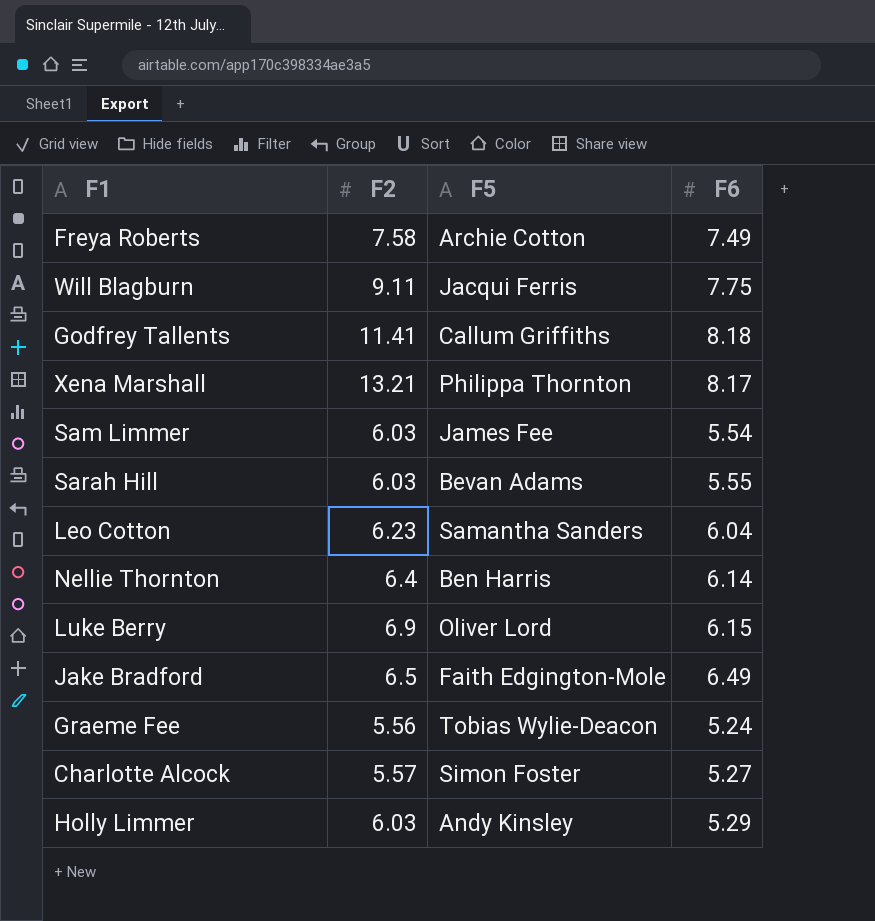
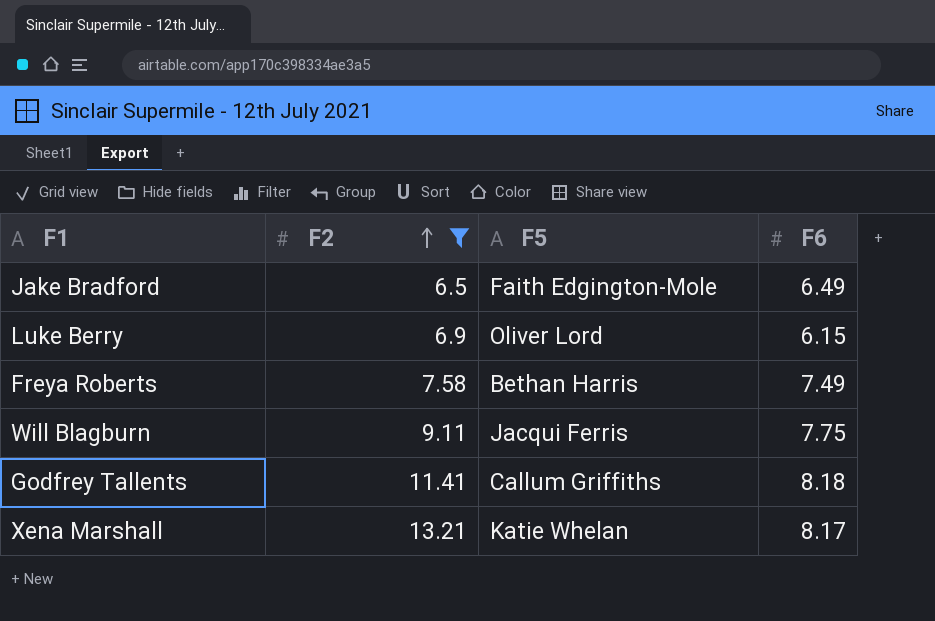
filter: none -> F2 >= 6.5
row order: none -> F2 ascending
Freya Roberts | F5: Archie Cotton -> Bethan Harris
Xena Marshall | F5: Philippa Thornton -> Katie Whelan

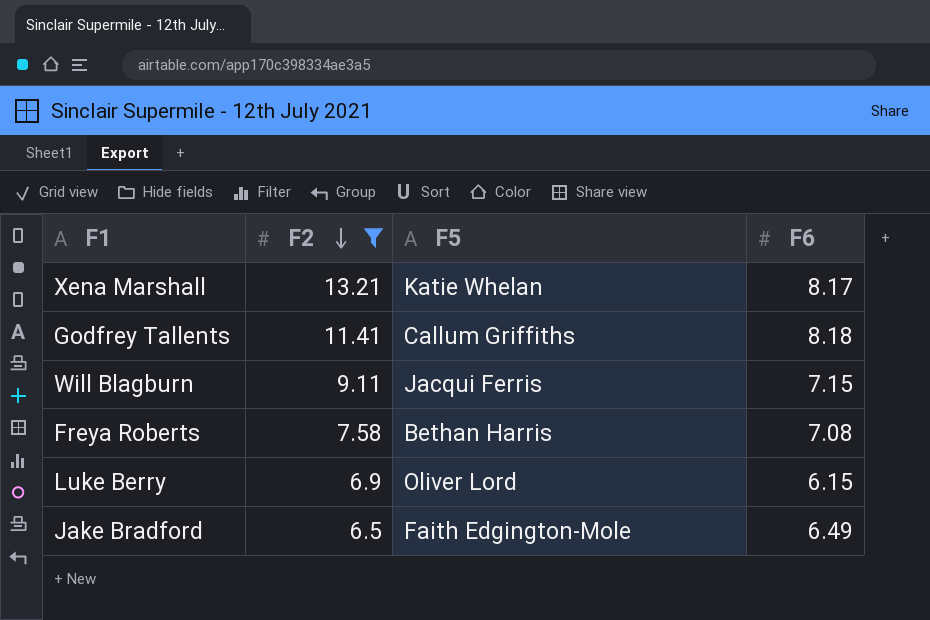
row order: F2 ascending -> F2 descending
Will Blagburn | F6: 7.75 -> 7.15
Freya Roberts | F6: 7.49 -> 7.08

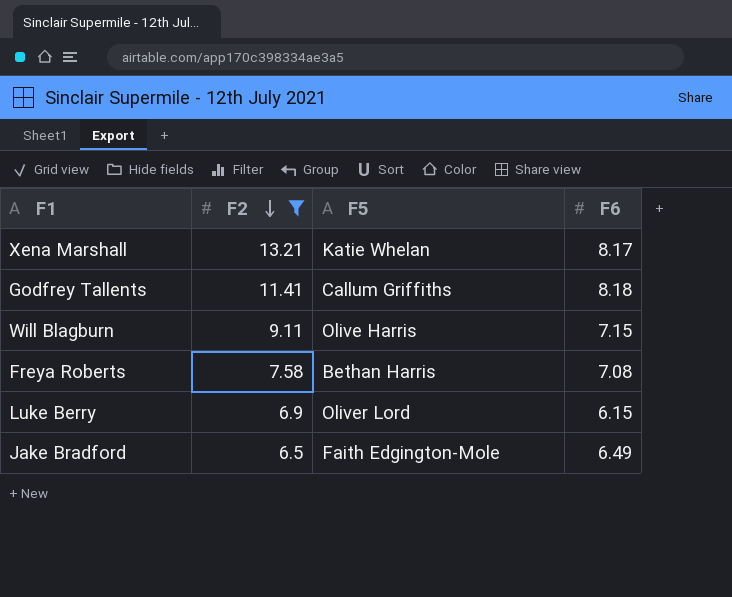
Will Blagburn | F5: Jacqui Ferris -> Olive Harris

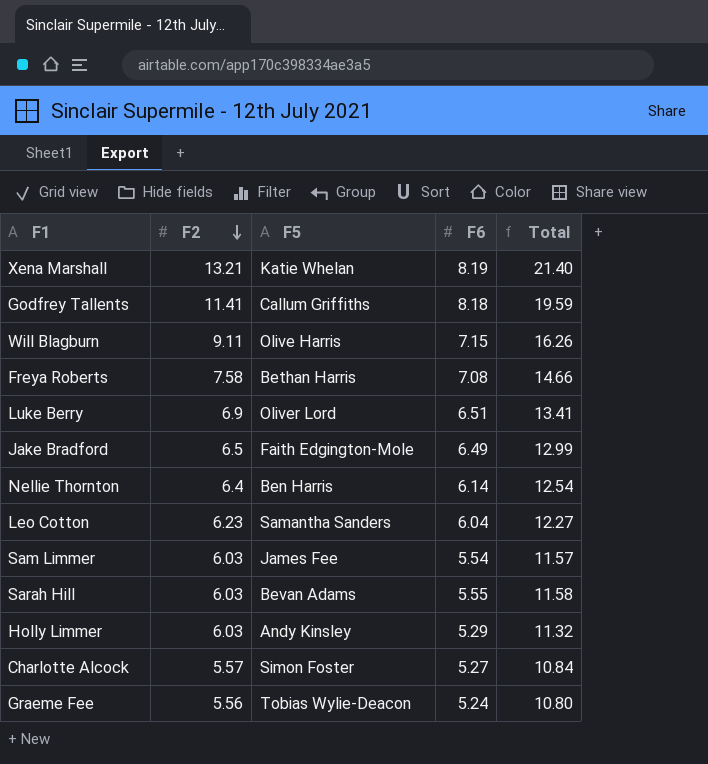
filter: F2 >= 6.5 -> none
column Total | formula: none -> [F2] + [F6]
Xena Marshall | F6: 8.17 -> 8.19
Luke Berry | F6: 6.15 -> 6.51

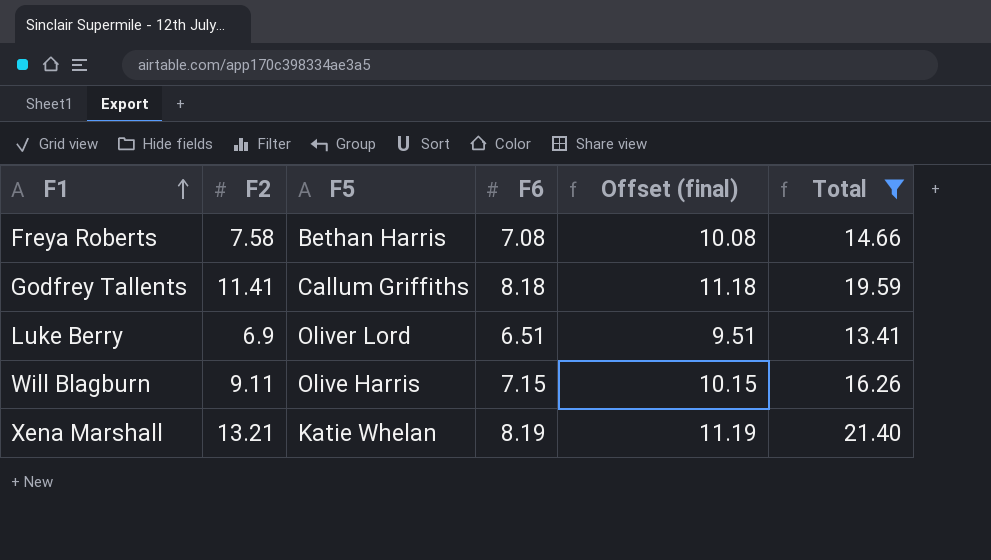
filter: none -> Total >= 13.41
row order: F2 descending -> F1 ascending
column Offset (final) | formula: none -> [F6] + 3

